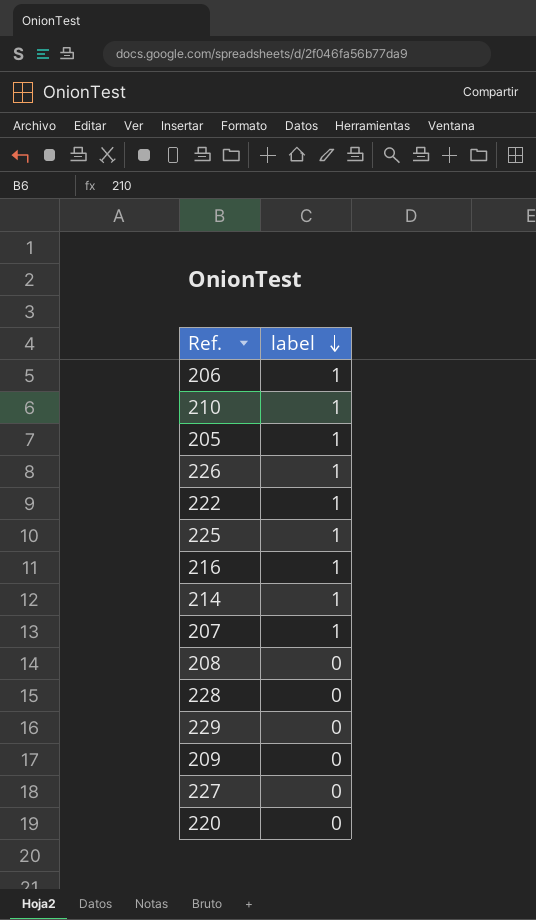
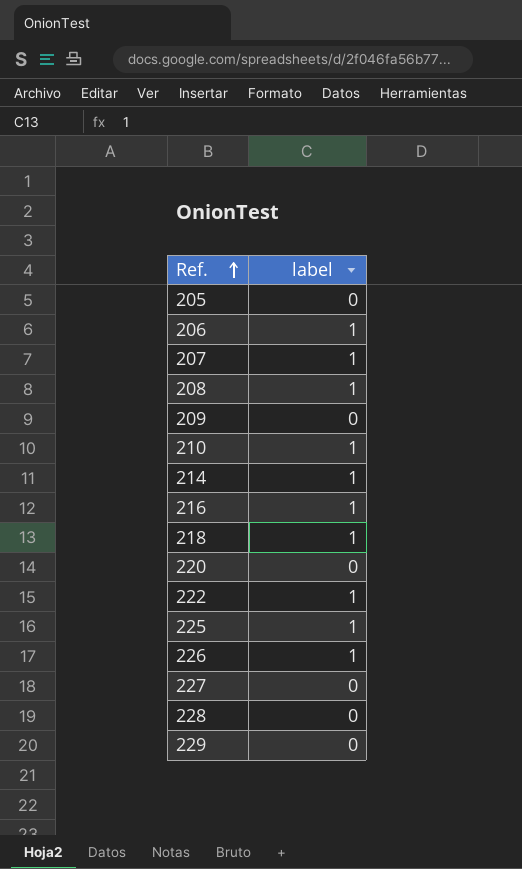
row order: label descending -> Ref. ascending
205 | label: 1 -> 0
208 | label: 0 -> 1
row 218: none -> 1

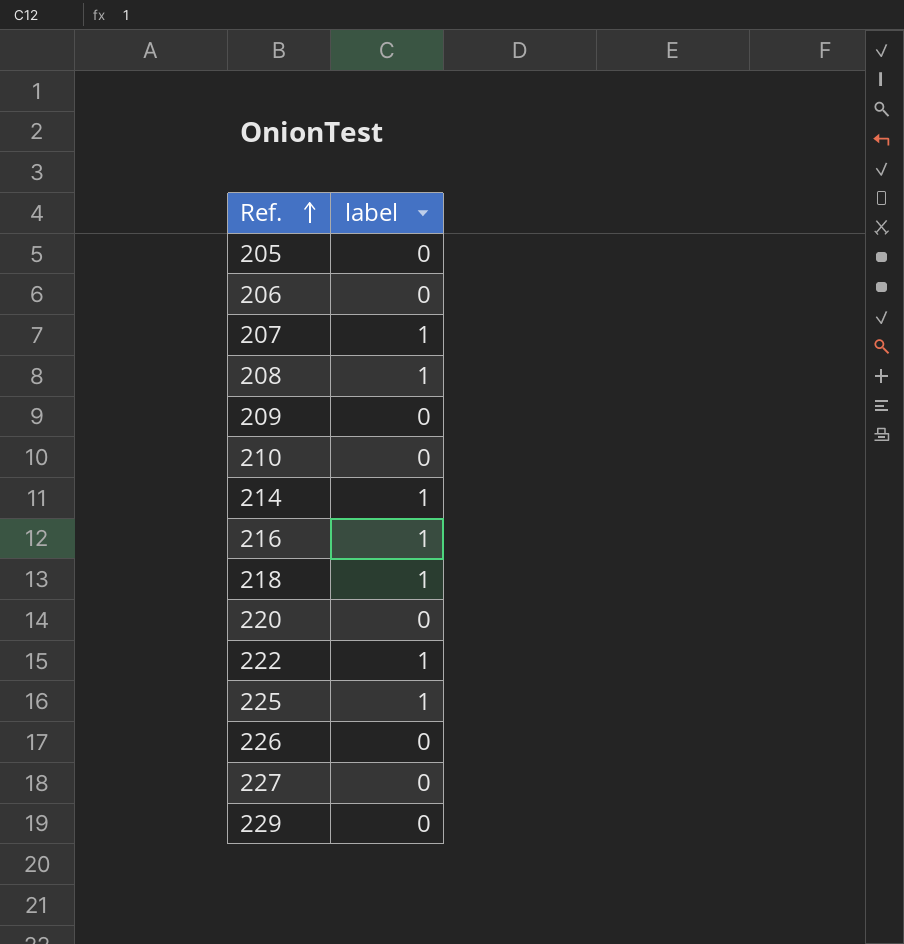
row 228: 0 -> none
206 | label: 1 -> 0
210 | label: 1 -> 0
226 | label: 1 -> 0

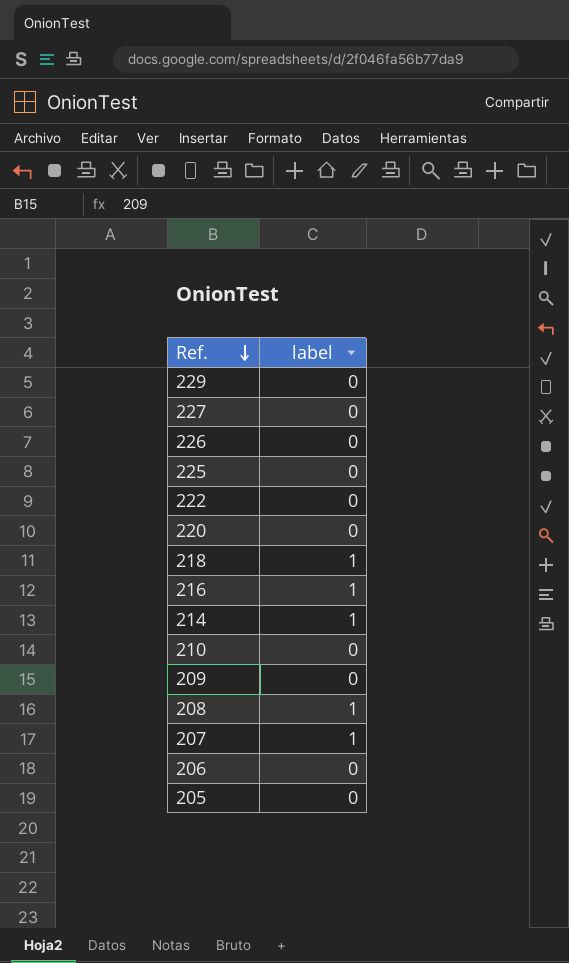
row order: Ref. ascending -> Ref. descending
225 | label: 1 -> 0
222 | label: 1 -> 0

